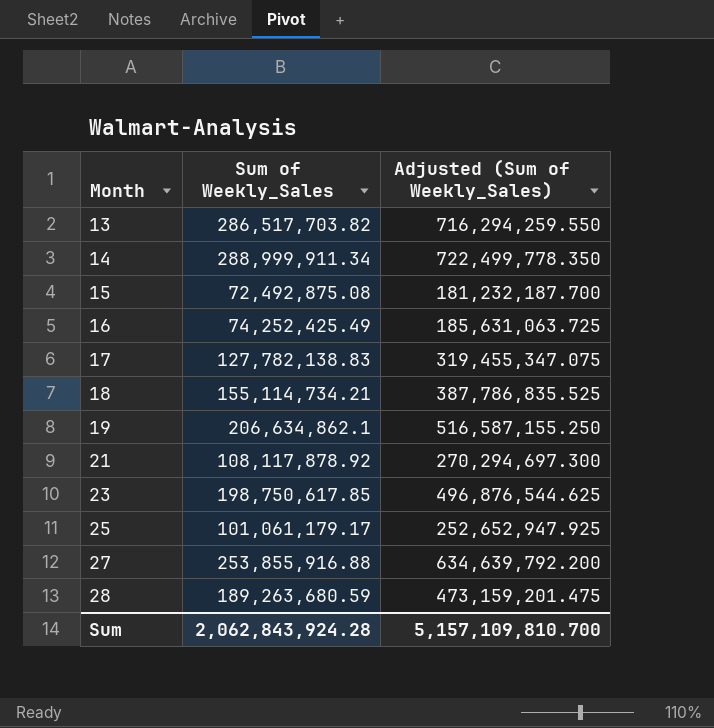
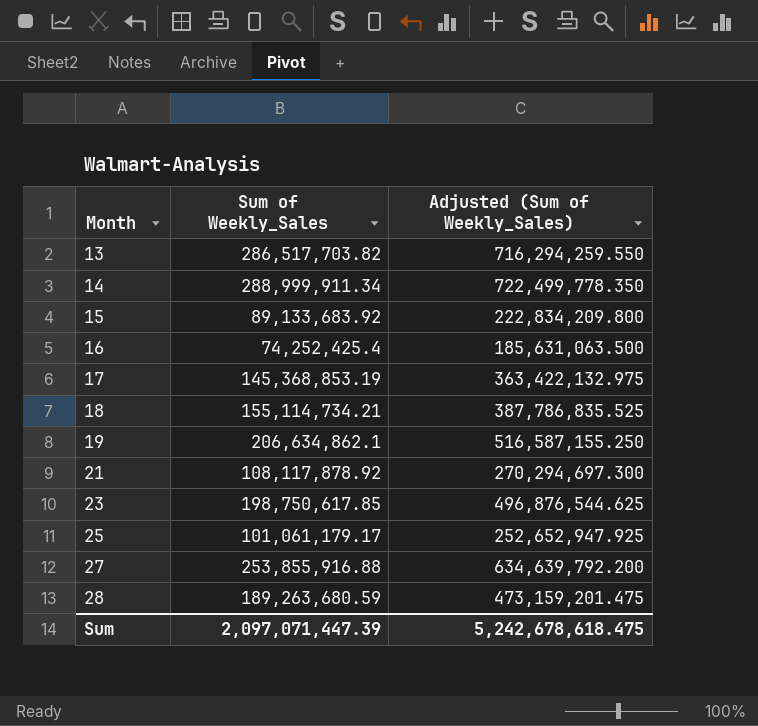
15 | Sum of Weekly_Sales: 72,492,875.08 -> 89,133,683.92
15 | Adjusted (Sum of Weekly_Sales): 181,232,187.700 -> 222,834,209.800
16 | Sum of Weekly_Sales: 74,252,425.49 -> 74,252,425.4
16 | Adjusted (Sum of Weekly_Sales): 185,631,063.725 -> 185,631,063.500
17 | Sum of Weekly_Sales: 127,782,138.83 -> 145,368,853.19
17 | Adjusted (Sum of Weekly_Sales): 319,455,347.075 -> 363,422,132.975
Sum | Sum of Weekly_Sales: 2,062,843,924.28 -> 2,097,071,447.39
Sum | Adjusted (Sum of Weekly_Sales): 5,157,109,810.700 -> 5,242,678,618.475

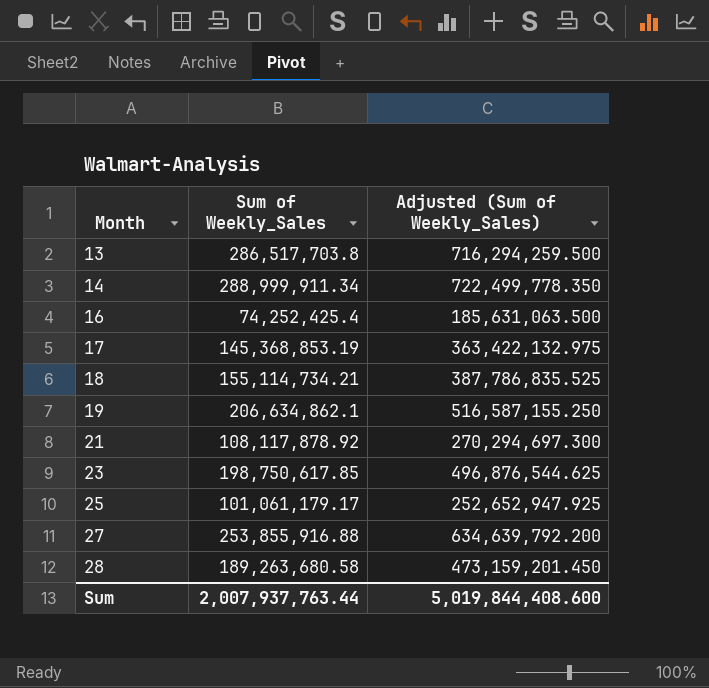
row 15: 89,133,683.92 | 222,834,209.800 -> none
13 | Sum of Weekly_Sales: 286,517,703.82 -> 286,517,703.8
13 | Adjusted (Sum of Weekly_Sales): 716,294,259.550 -> 716,294,259.500
28 | Sum of Weekly_Sales: 189,263,680.59 -> 189,263,680.58
28 | Adjusted (Sum of Weekly_Sales): 473,159,201.475 -> 473,159,201.450
Sum | Sum of Weekly_Sales: 2,097,071,447.39 -> 2,007,937,763.44
Sum | Adjusted (Sum of Weekly_Sales): 5,242,678,618.475 -> 5,019,844,408.600

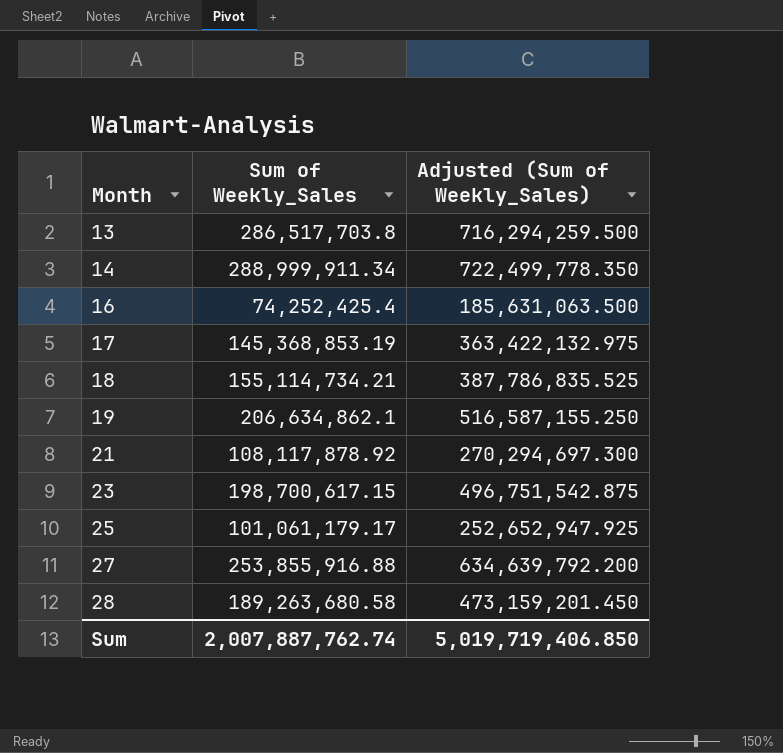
23 | Sum of Weekly_Sales: 198,750,617.85 -> 198,700,617.15
23 | Adjusted (Sum of Weekly_Sales): 496,876,544.625 -> 496,751,542.875
Sum | Sum of Weekly_Sales: 2,007,937,763.44 -> 2,007,887,762.74
Sum | Adjusted (Sum of Weekly_Sales): 5,019,844,408.600 -> 5,019,719,406.850

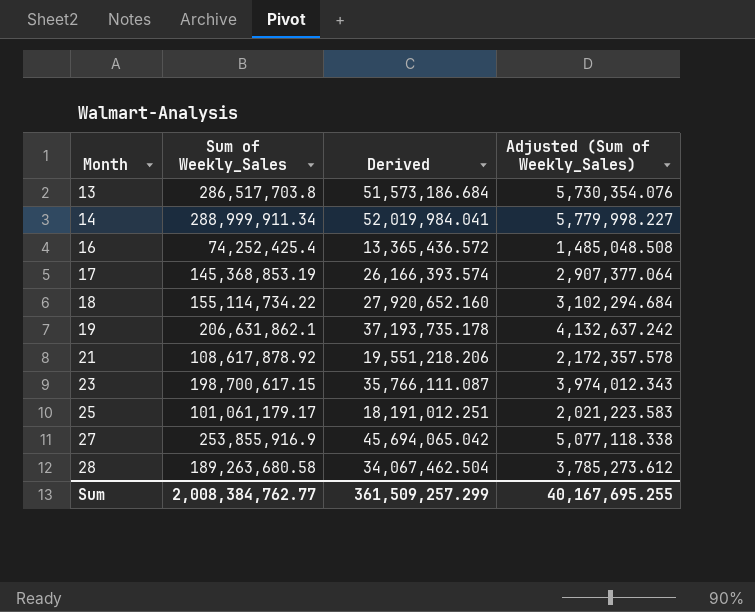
column Derived | formula: none -> [Sum of Weekly_Sales] * 0.18
column Adjusted (Sum of Weekly_Sales) | formula: [Sum of Weekly_Sales] * 2.5 -> [Sum of Weekly_Sales] * 0.02
18 | Sum of Weekly_Sales: 155,114,734.21 -> 155,114,734.22
19 | Sum of Weekly_Sales: 206,634,862.1 -> 206,631,862.1
21 | Sum of Weekly_Sales: 108,117,878.92 -> 108,617,878.92
27 | Sum of Weekly_Sales: 253,855,916.88 -> 253,855,916.9
Sum | Sum of Weekly_Sales: 2,007,887,762.74 -> 2,008,384,762.77
Sum | Adjusted (Sum of Weekly_Sales): 5,019,719,406.850 -> 40,167,695.255

